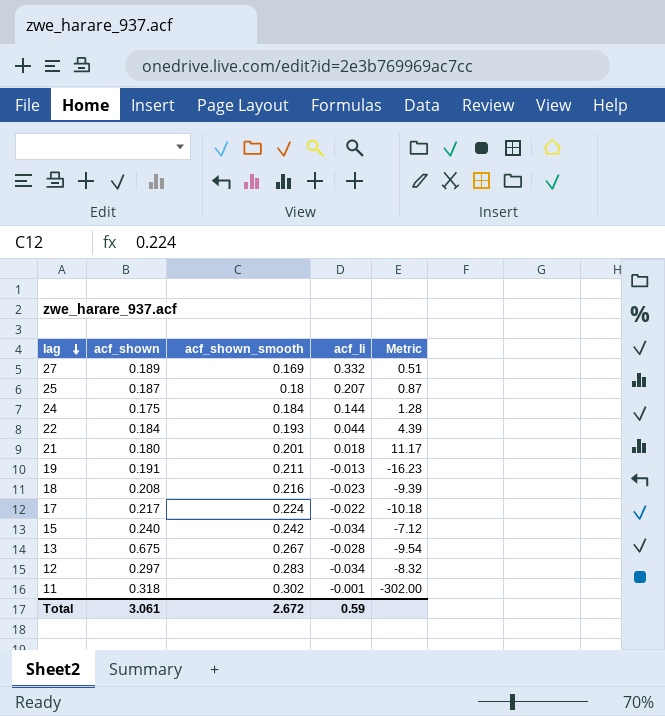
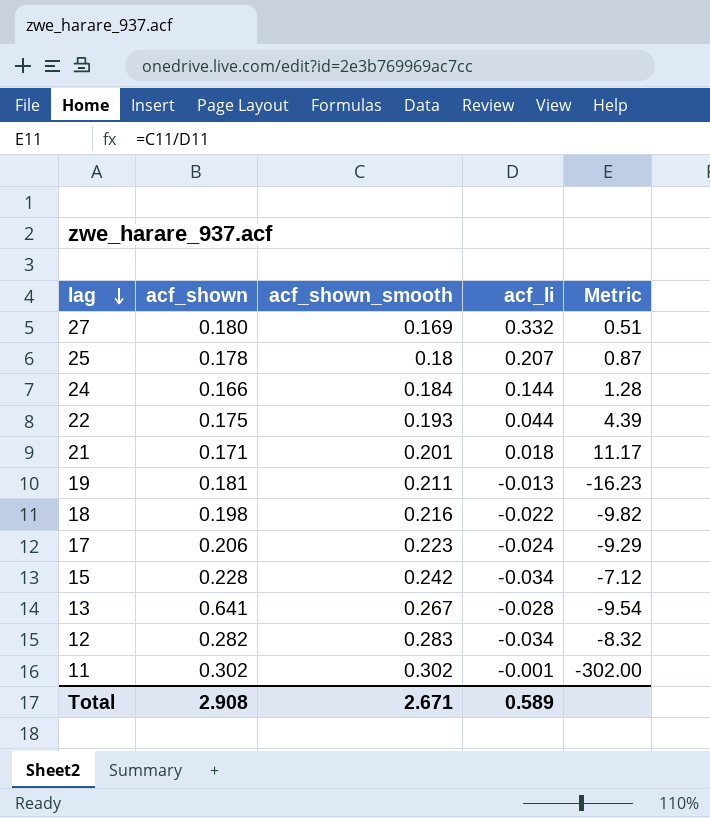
27 | acf_shown: 0.189 -> 0.180
25 | acf_shown: 0.187 -> 0.178
24 | acf_shown: 0.175 -> 0.166
22 | acf_shown: 0.184 -> 0.175
21 | acf_shown: 0.180 -> 0.171
19 | acf_shown: 0.191 -> 0.181
18 | acf_shown: 0.208 -> 0.198
18 | acf_li: -0.023 -> -0.022
18 | Metric: -9.39 -> -9.82
17 | acf_shown: 0.217 -> 0.206
17 | acf_shown_smooth: 0.224 -> 0.223
17 | acf_li: -0.022 -> -0.024
17 | Metric: -10.18 -> -9.29
15 | acf_shown: 0.240 -> 0.228
13 | acf_shown: 0.675 -> 0.641
12 | acf_shown: 0.297 -> 0.282
11 | acf_shown: 0.318 -> 0.302
Total | acf_shown: 3.061 -> 2.908
Total | acf_shown_smooth: 2.672 -> 2.671
Total | acf_li: 0.59 -> 0.589

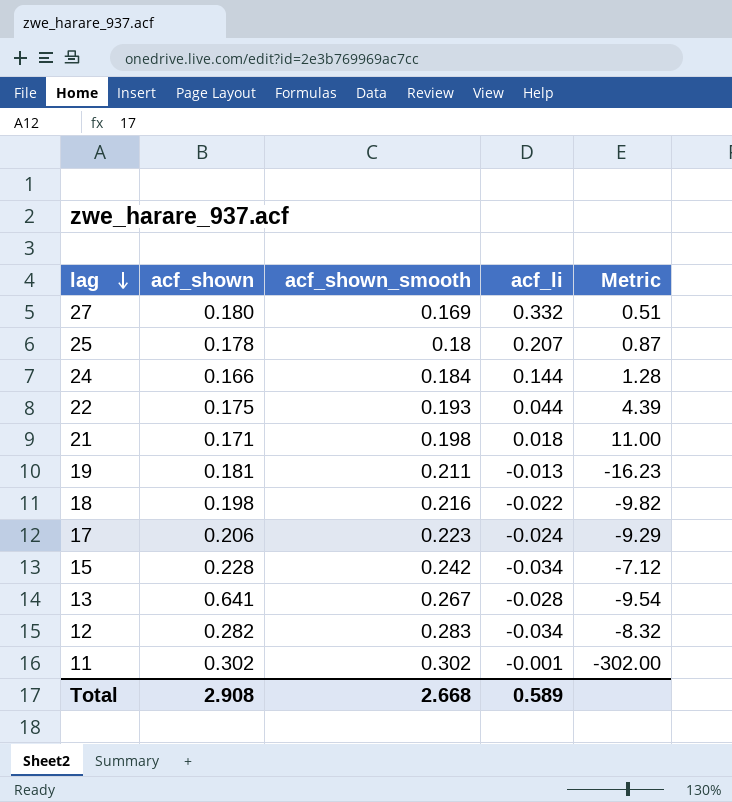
21 | acf_shown_smooth: 0.201 -> 0.198
21 | Metric: 11.17 -> 11.00
Total | acf_shown_smooth: 2.671 -> 2.668

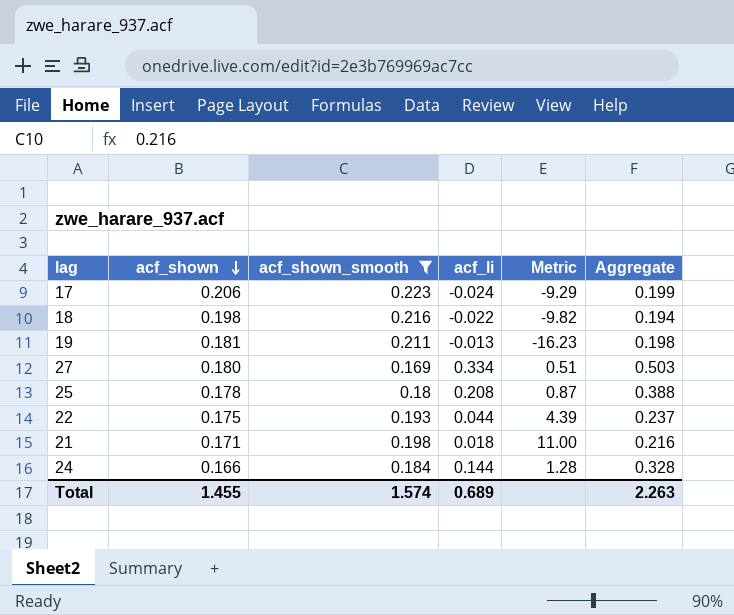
filter: none -> acf_shown_smooth <= 0.223
row order: lag descending -> acf_shown descending
column Aggregate | formula: none -> [acf_shown_smooth] + [acf_li]
27 | acf_li: 0.332 -> 0.334
25 | acf_li: 0.207 -> 0.208
Total | acf_shown: 2.908 -> 1.455
Total | acf_shown_smooth: 2.668 -> 1.574
Total | acf_li: 0.589 -> 0.689

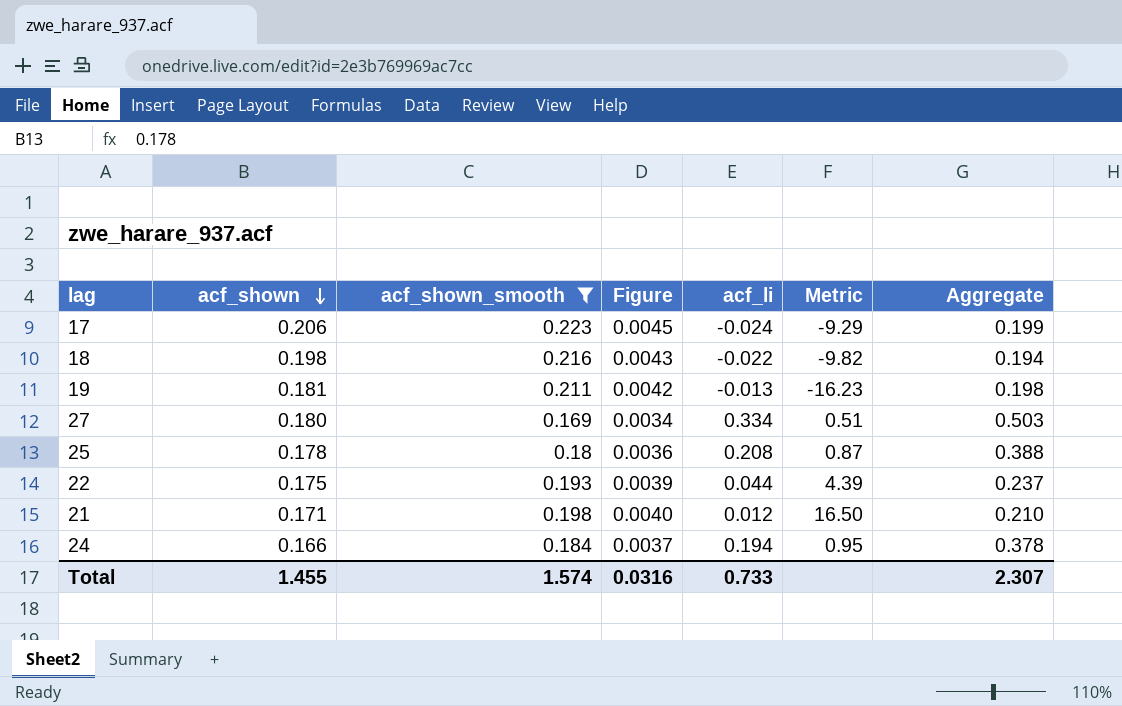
column Figure | formula: none -> [acf_shown_smooth] * 0.02
21 | acf_li: 0.018 -> 0.012
21 | Metric: 11.00 -> 16.50
21 | Aggregate: 0.216 -> 0.210
24 | acf_li: 0.144 -> 0.194
24 | Metric: 1.28 -> 0.95
24 | Aggregate: 0.328 -> 0.378
Total | acf_li: 0.689 -> 0.733
Total | Aggregate: 2.263 -> 2.307

